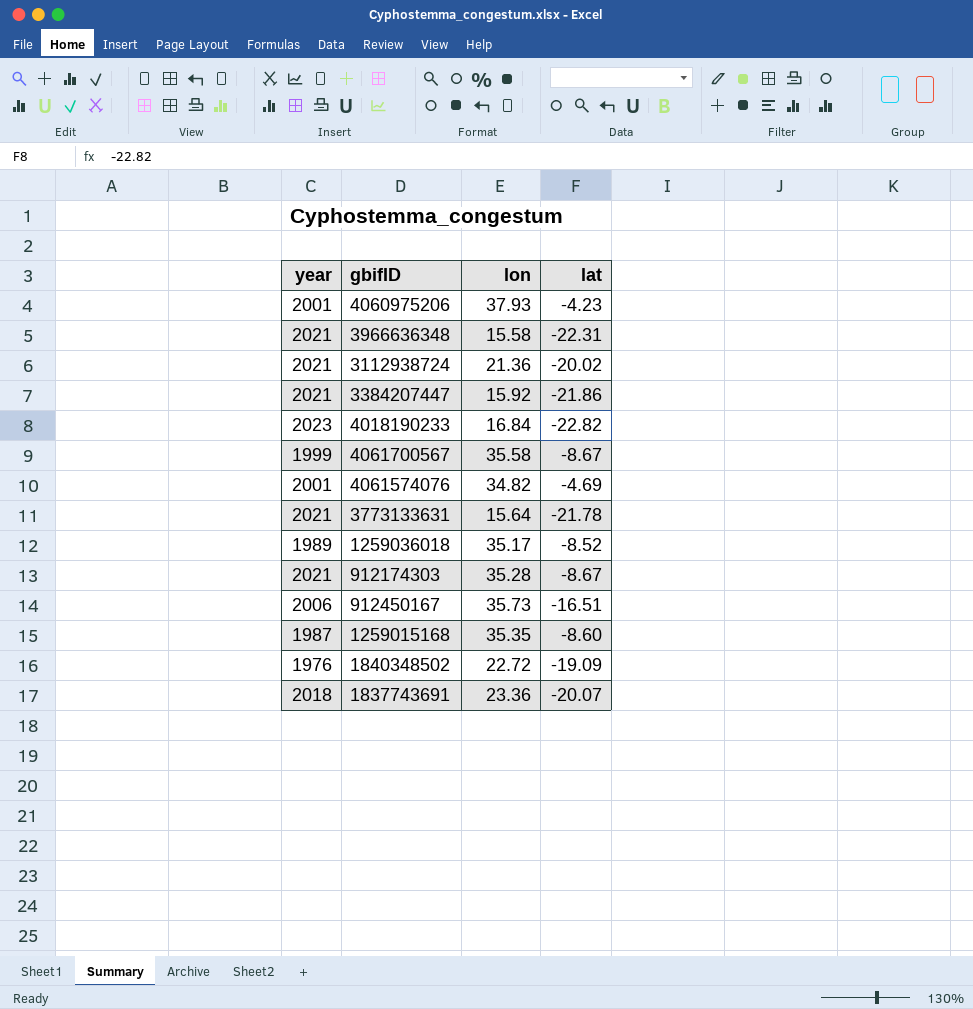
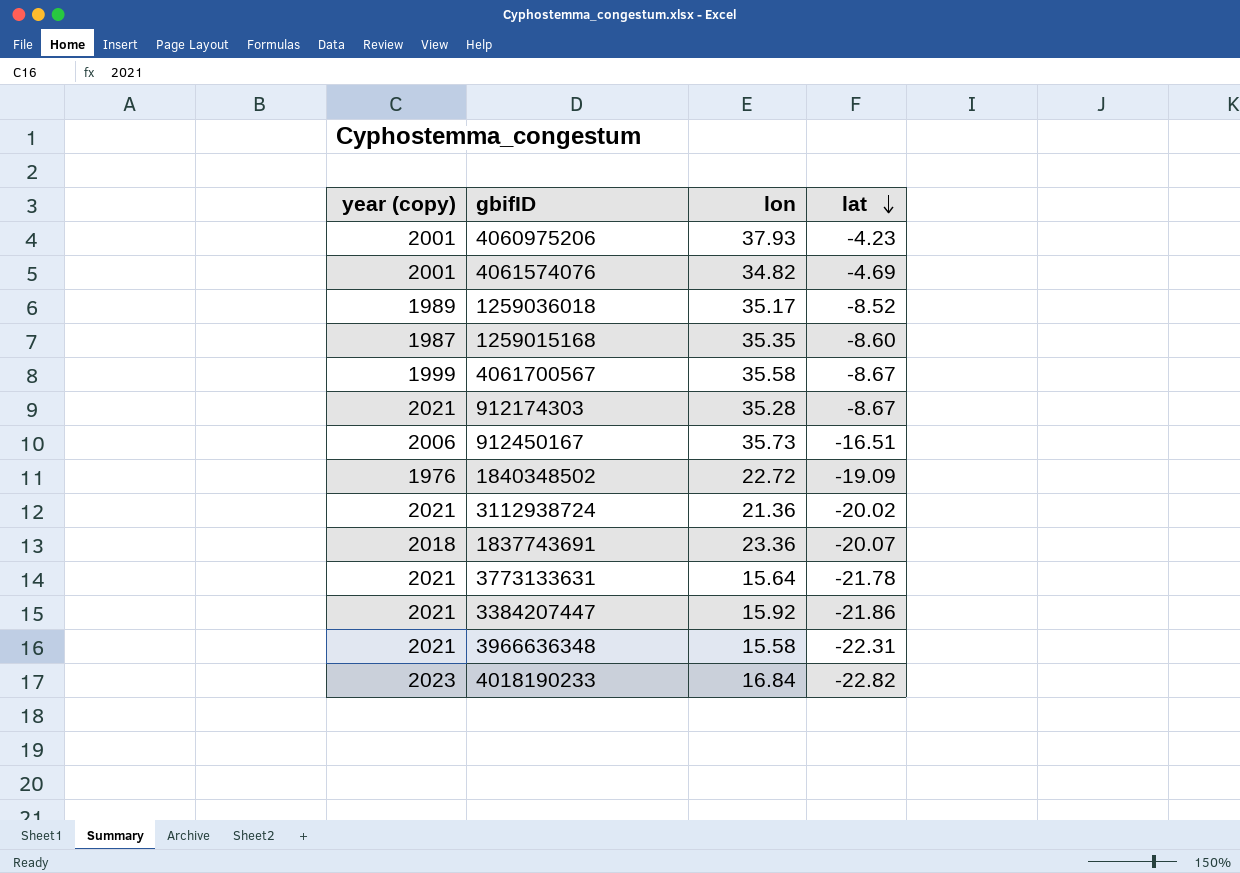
row order: none -> lat descending
column name: year -> year (copy)

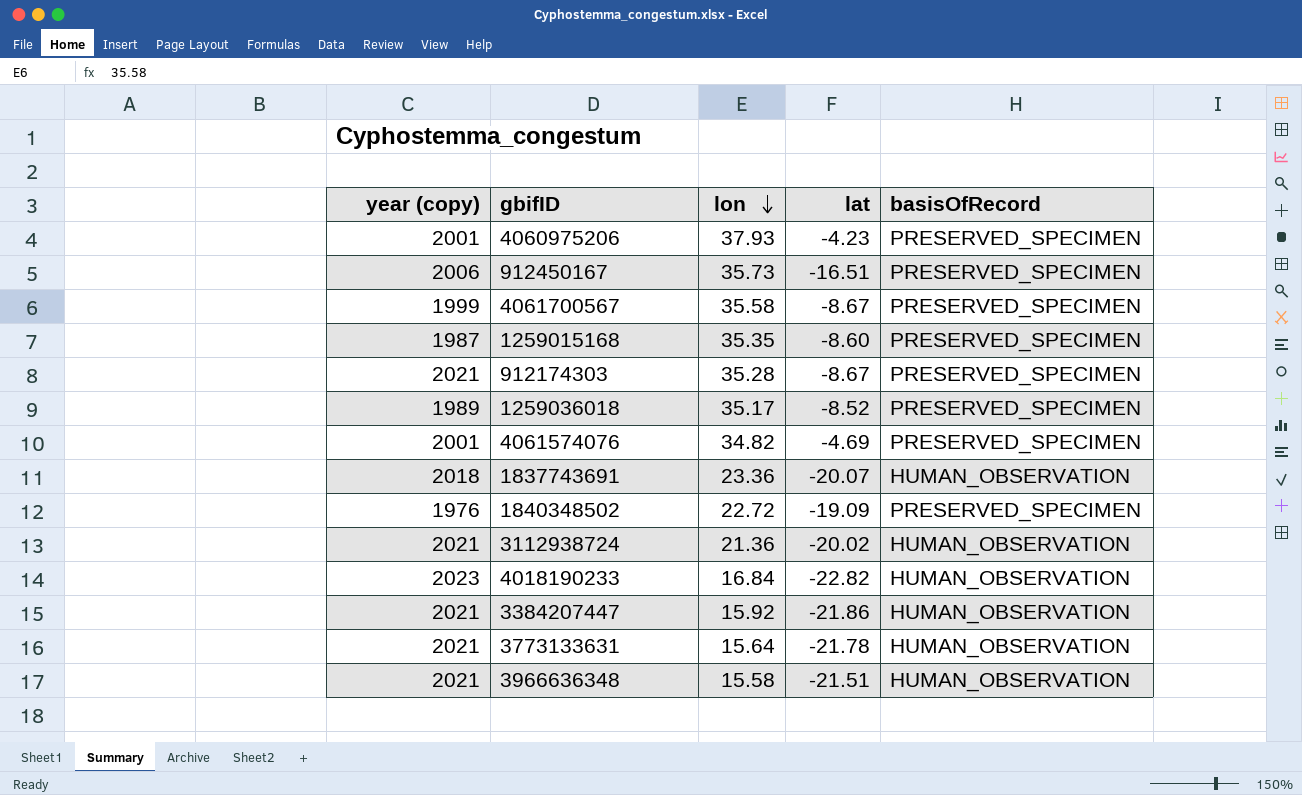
row order: lat descending -> lon descending
column basisOfRecord | position: none -> 5
3966636348 | lat: -22.31 -> -21.51

